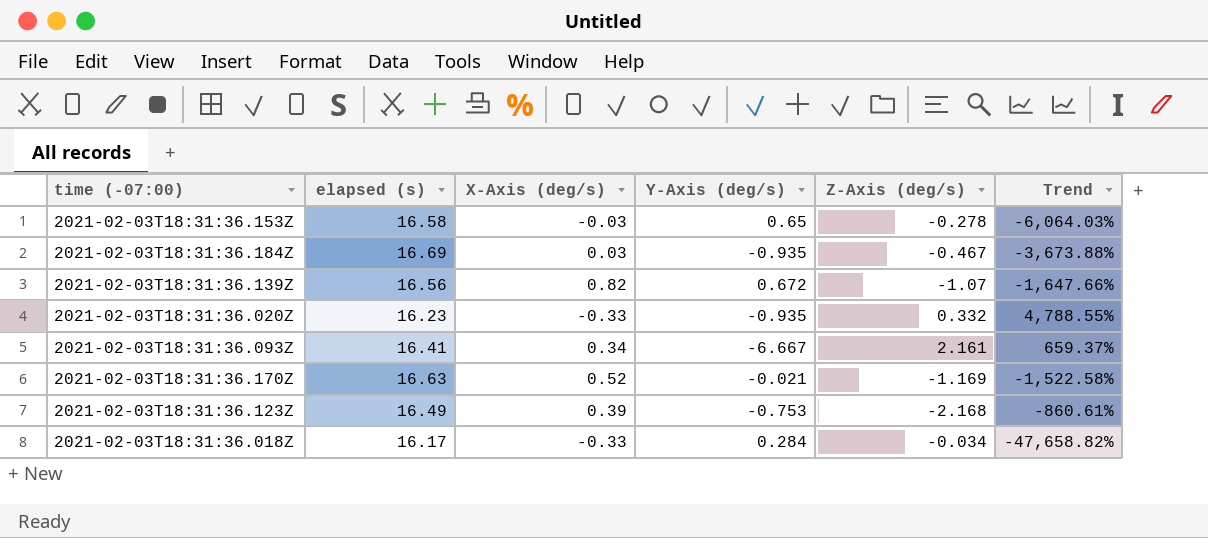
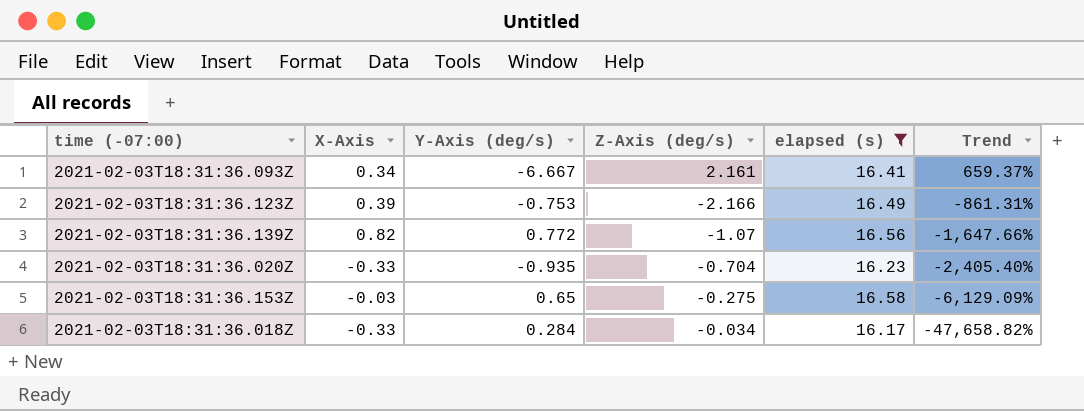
filter: none -> elapsed (s) <= 16.58
row order: none -> Trend descending
column name: X-Axis (deg/s) -> X-Axis
column elapsed (s) | position: 2 -> 5
2021-02-03T18:31:36.123Z | Z-Axis (deg/s): -2.168 -> -2.166
2021-02-03T18:31:36.123Z | Trend: -860.61% -> -861.31%
2021-02-03T18:31:36.139Z | Y-Axis (deg/s): 0.672 -> 0.772
2021-02-03T18:31:36.020Z | Z-Axis (deg/s): 0.332 -> -0.704
2021-02-03T18:31:36.020Z | Trend: 4,788.55% -> -2,405.40%
2021-02-03T18:31:36.153Z | Z-Axis (deg/s): -0.278 -> -0.275
2021-02-03T18:31:36.153Z | Trend: -6,064.03% -> -6,129.09%

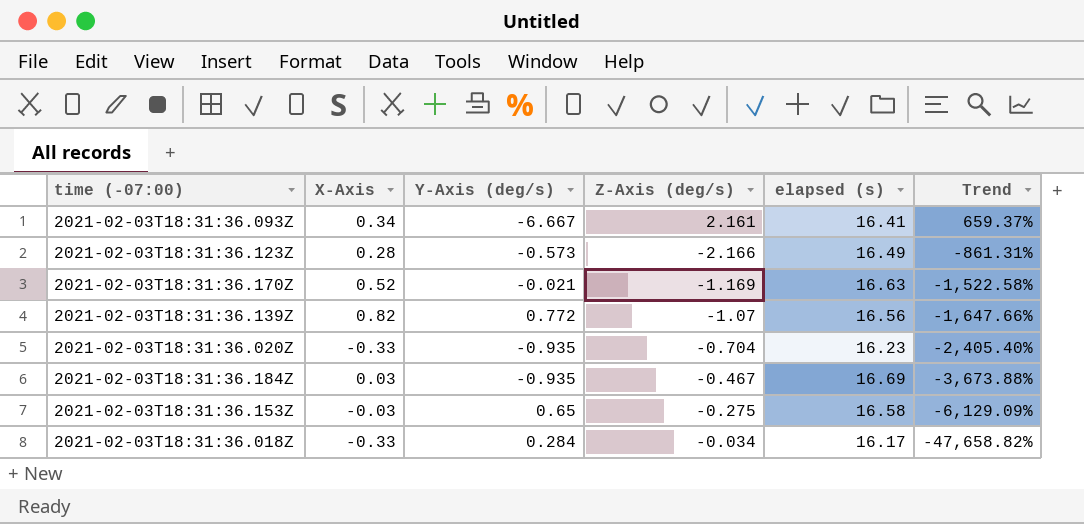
filter: elapsed (s) <= 16.58 -> none
2021-02-03T18:31:36.123Z | X-Axis: 0.39 -> 0.28
2021-02-03T18:31:36.123Z | Y-Axis (deg/s): -0.753 -> -0.573

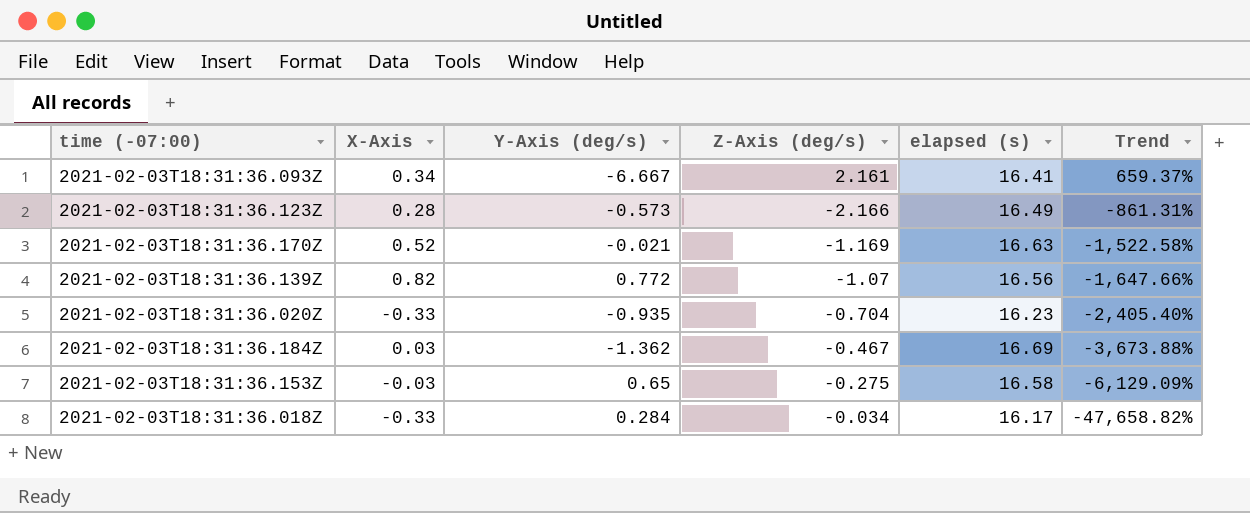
2021-02-03T18:31:36.184Z | Y-Axis (deg/s): -0.935 -> -1.362

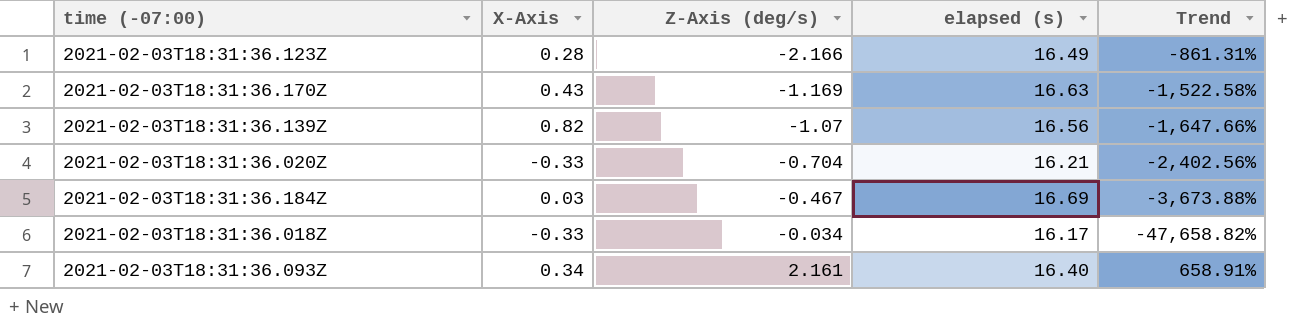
row order: Trend descending -> Z-Axis (deg/s) ascending
column Y-Axis (deg/s) | position: 3 -> none
row 2021-02-03T18:31:36.153Z: -0.03 | 0.65 | -0.275 | 16.58 | -6,129.09% -> none
2021-02-03T18:31:36.170Z | X-Axis: 0.52 -> 0.43
2021-02-03T18:31:36.020Z | elapsed (s): 16.23 -> 16.21
2021-02-03T18:31:36.020Z | Trend: -2,405.40% -> -2,402.56%
2021-02-03T18:31:36.093Z | elapsed (s): 16.41 -> 16.40
2021-02-03T18:31:36.093Z | Trend: 659.37% -> 658.91%

